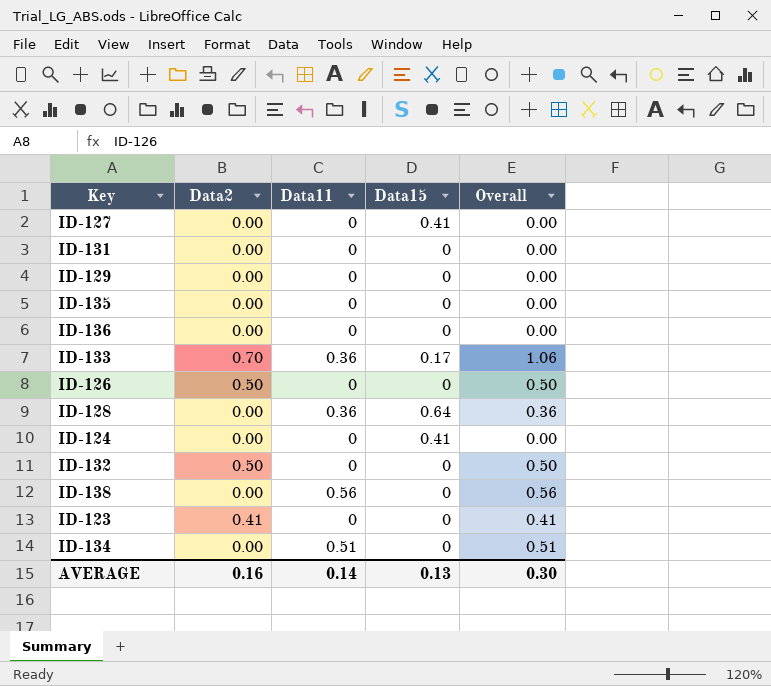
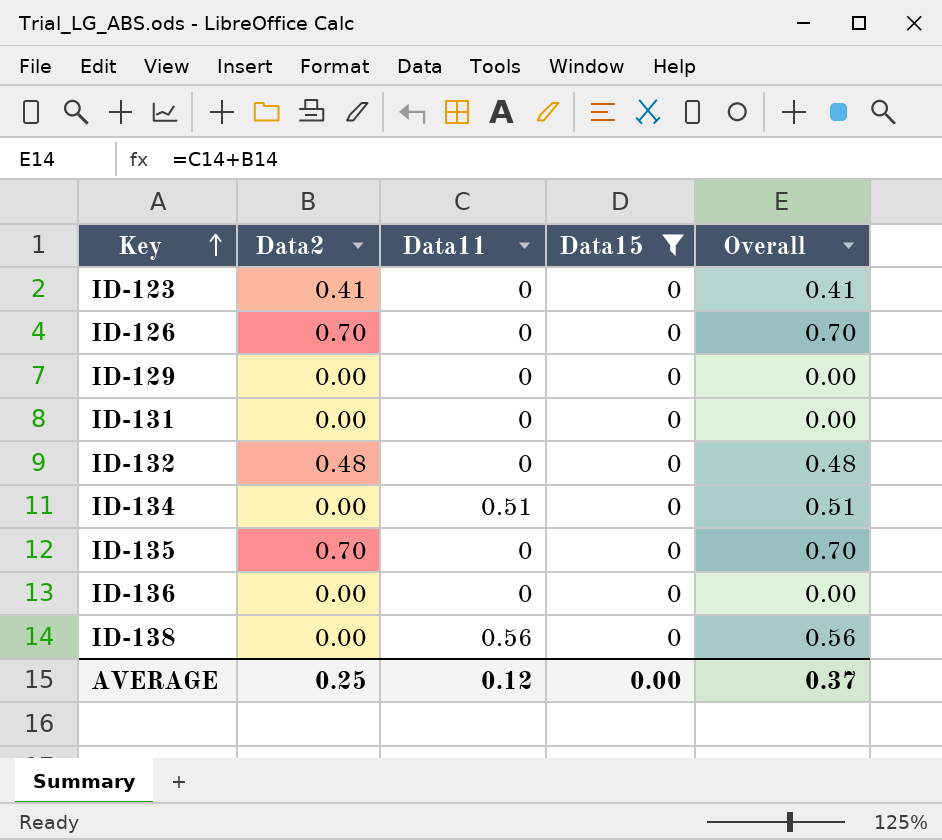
filter: none -> Data15 = 0
row order: none -> Key ascending
ID-126 | Data2: 0.50 -> 0.70
ID-126 | Overall: 0.50 -> 0.70
ID-132 | Data2: 0.50 -> 0.48
ID-132 | Overall: 0.50 -> 0.48
ID-135 | Data2: 0.00 -> 0.70
ID-135 | Overall: 0.00 -> 0.70
AVERAGE | Data2: 0.16 -> 0.25
AVERAGE | Data11: 0.14 -> 0.12
AVERAGE | Data15: 0.13 -> 0.00
AVERAGE | Overall: 0.30 -> 0.37

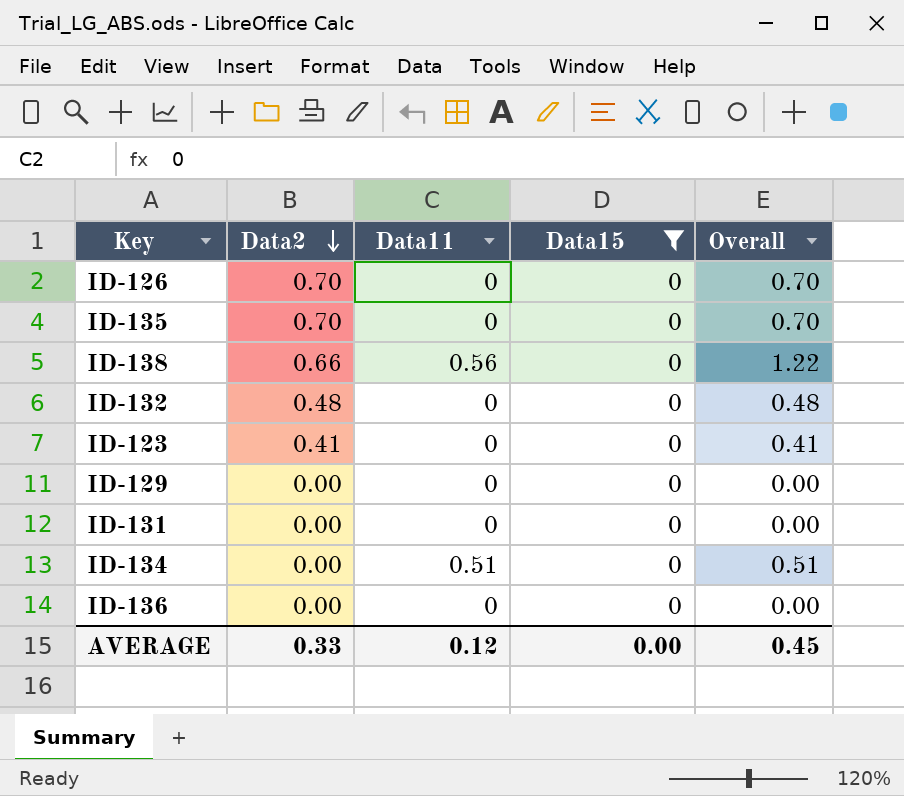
row order: Key ascending -> Data2 descending
ID-138 | Data2: 0.00 -> 0.66
ID-138 | Overall: 0.56 -> 1.22
AVERAGE | Data2: 0.25 -> 0.33
AVERAGE | Overall: 0.37 -> 0.45

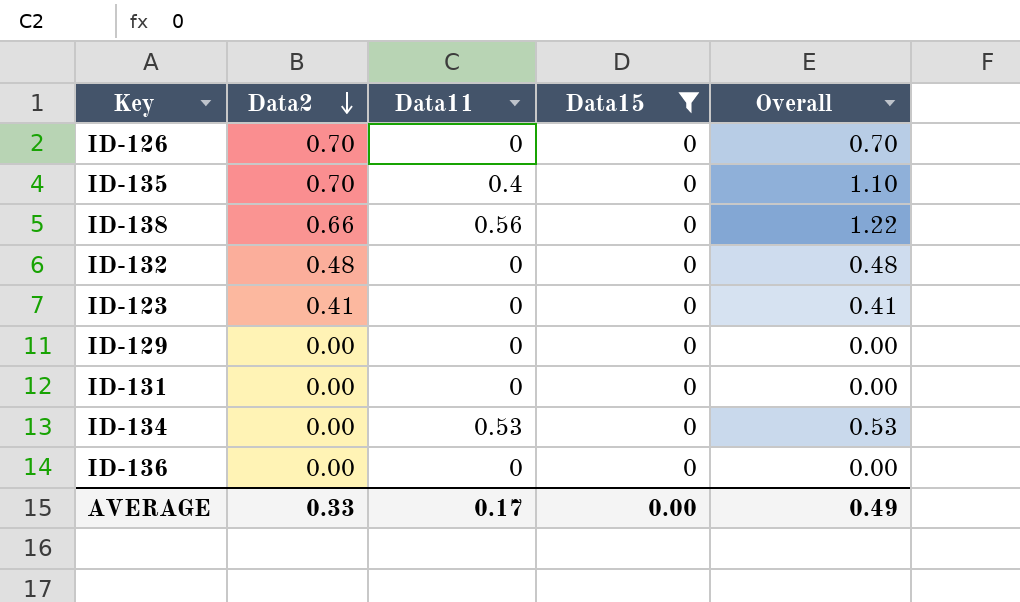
ID-135 | Data11: 0 -> 0.4
ID-135 | Overall: 0.70 -> 1.10
ID-134 | Data11: 0.51 -> 0.53
ID-134 | Overall: 0.51 -> 0.53
AVERAGE | Data11: 0.12 -> 0.17
AVERAGE | Overall: 0.45 -> 0.49

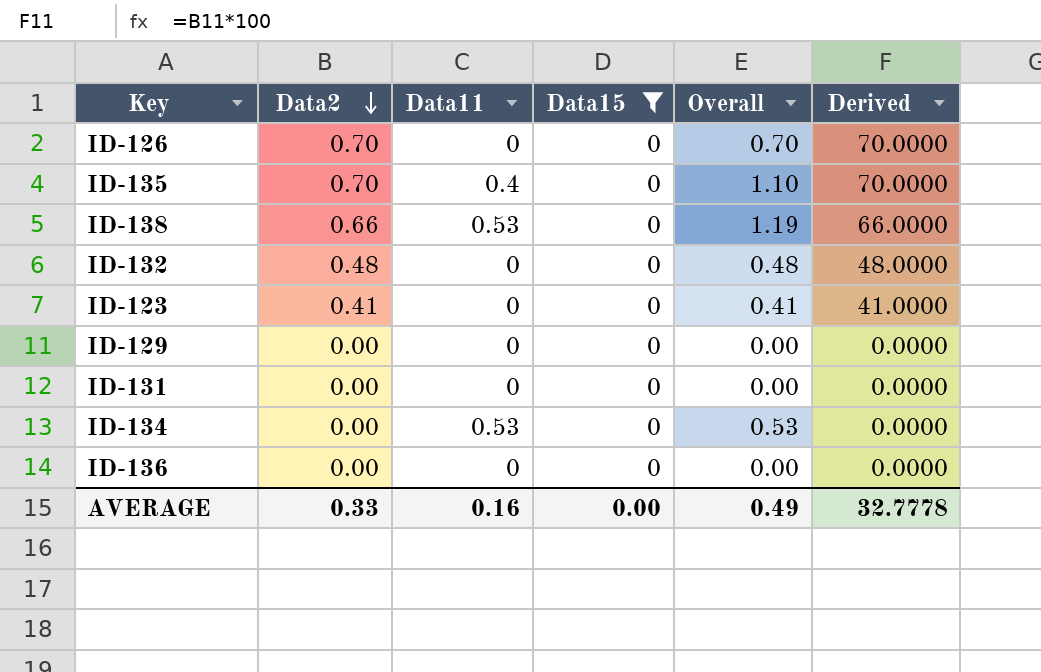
column Derived | formula: none -> [Data2] * 100
ID-138 | Data11: 0.56 -> 0.53
ID-138 | Overall: 1.22 -> 1.19
AVERAGE | Data11: 0.17 -> 0.16

